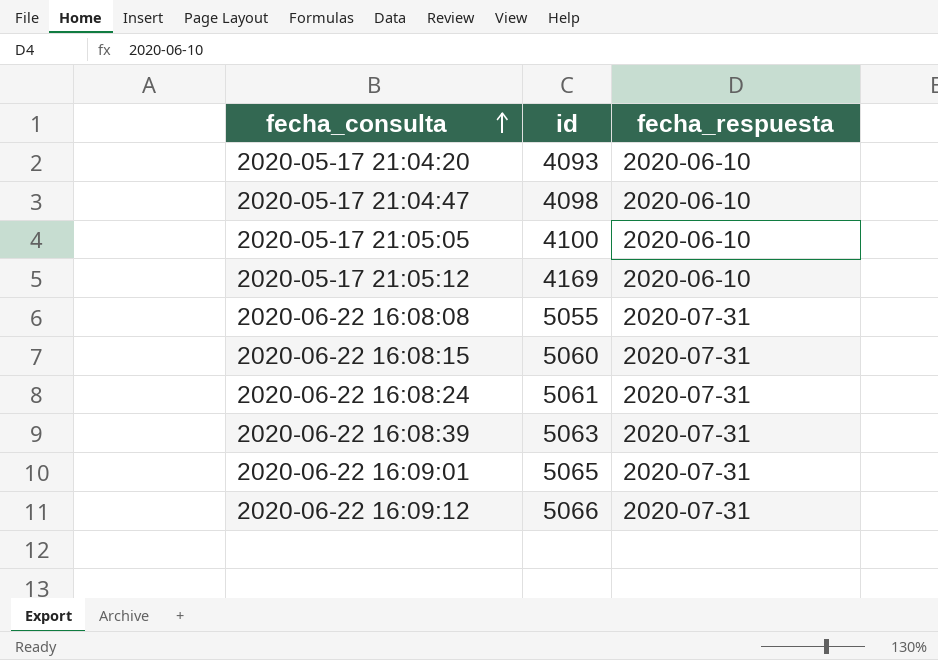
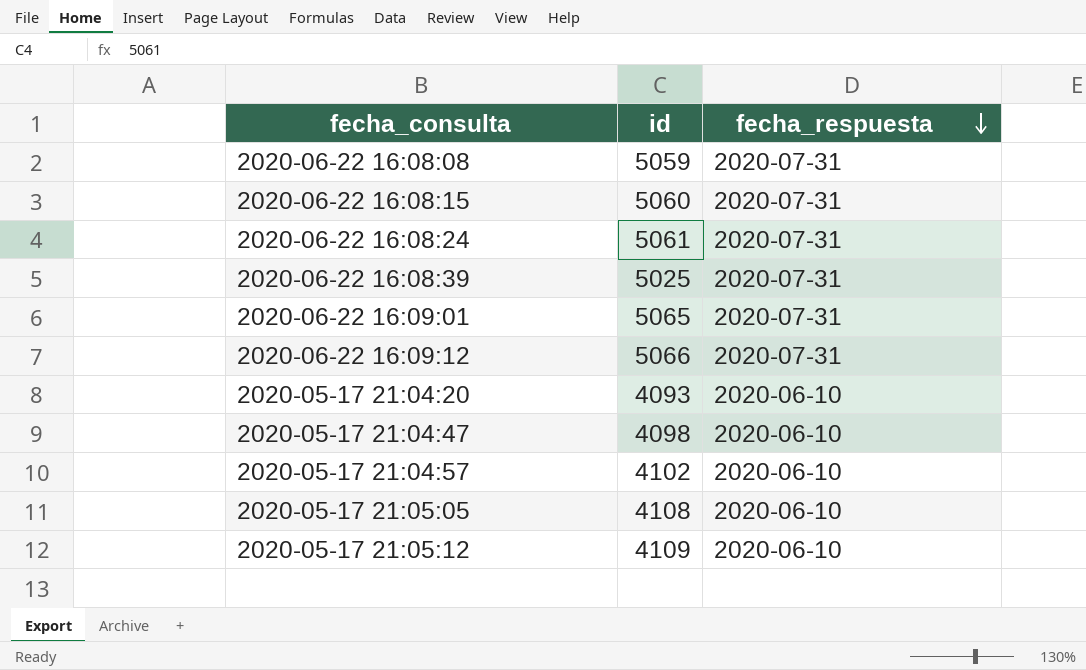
row order: fecha_consulta ascending -> fecha_respuesta descending
2020-06-22 16:08:08 | id: 5055 -> 5059
2020-06-22 16:08:39 | id: 5063 -> 5025
row 2020-05-17 21:04:57: none -> 4102 | 2020-06-10
2020-05-17 21:05:05 | id: 4100 -> 4108
2020-05-17 21:05:12 | id: 4169 -> 4109

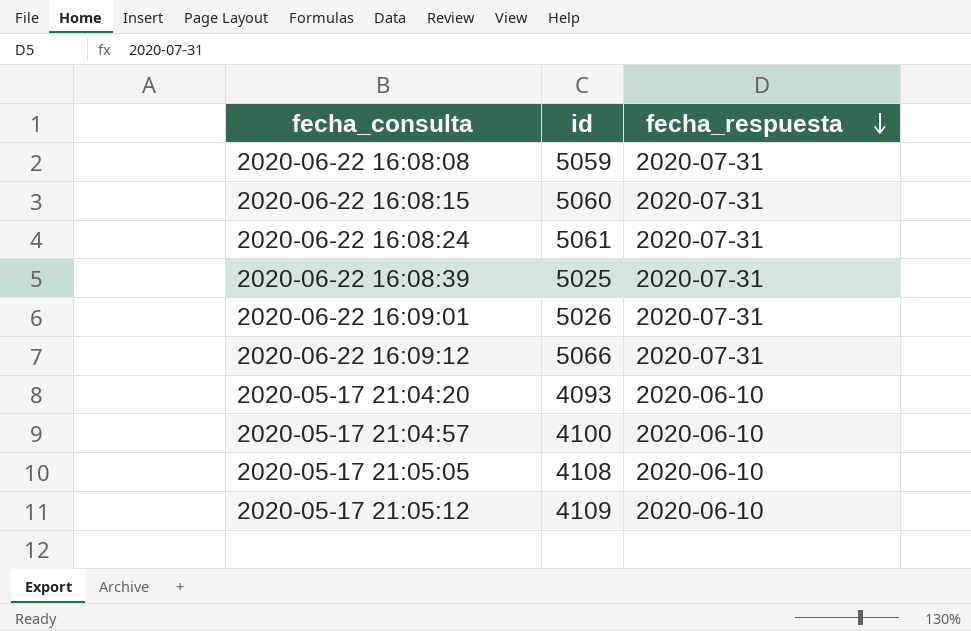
row 2020-05-17 21:04:47: 4098 | 2020-06-10 -> none
2020-06-22 16:09:01 | id: 5065 -> 5026
2020-05-17 21:04:57 | id: 4102 -> 4100

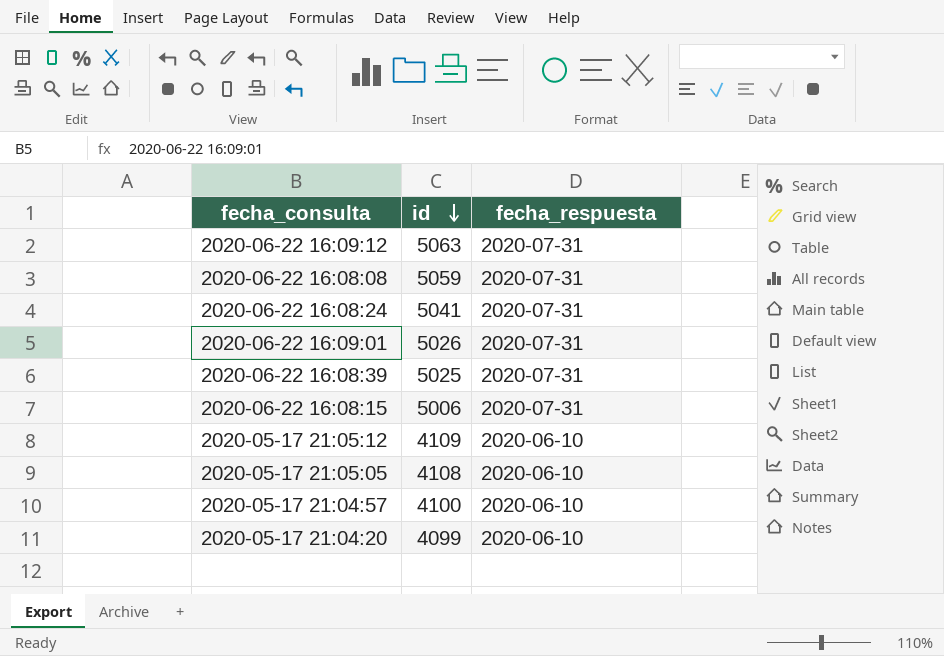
row order: fecha_respuesta descending -> id descending
2020-06-22 16:09:12 | id: 5066 -> 5063
2020-06-22 16:08:24 | id: 5061 -> 5041
2020-06-22 16:08:15 | id: 5060 -> 5006
2020-05-17 21:04:20 | id: 4093 -> 4099

